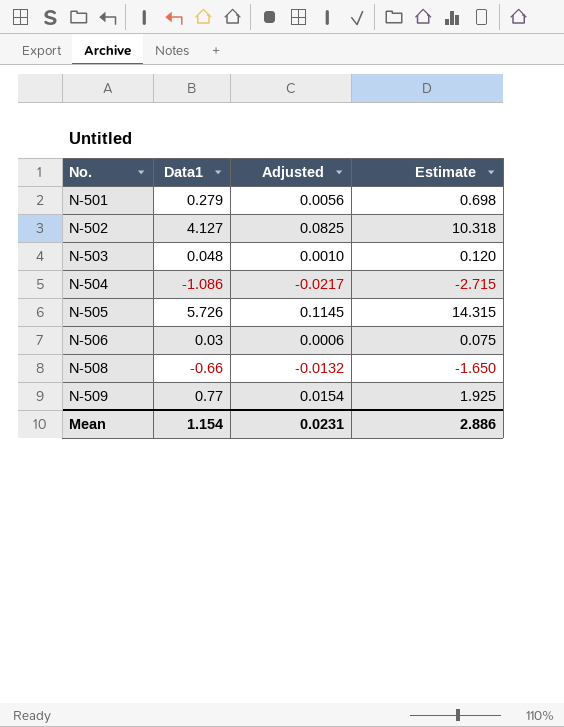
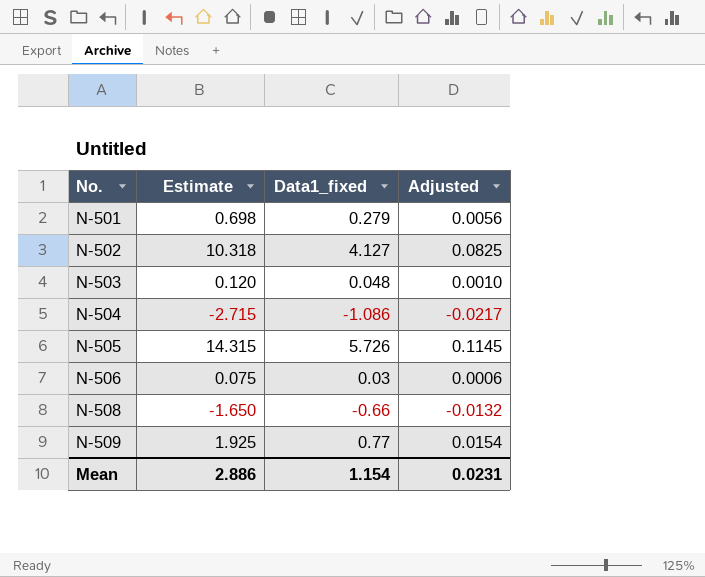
column Estimate | position: 4 -> 2
column name: Data1 -> Data1_fixed

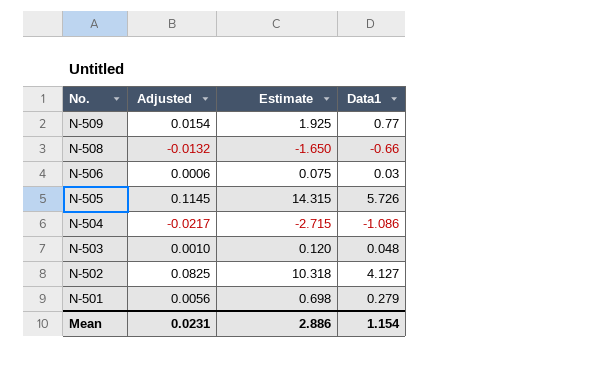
row order: No. ascending -> No. descending
column Adjusted | position: 4 -> 2
column name: Data1_fixed -> Data1

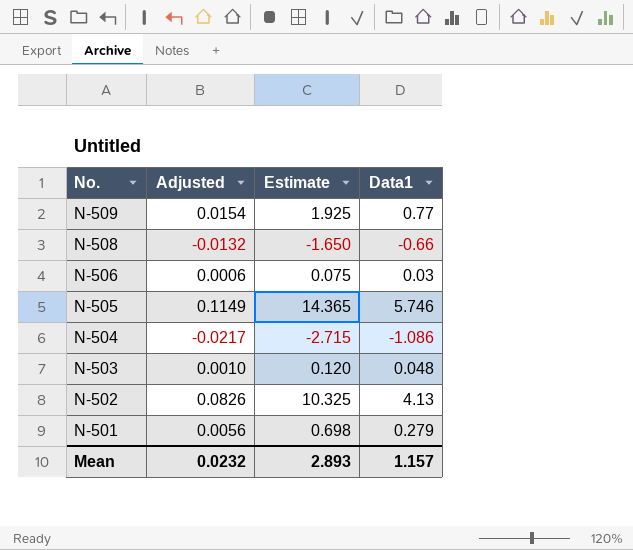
N-505 | Adjusted: 0.1145 -> 0.1149
N-505 | Estimate: 14.315 -> 14.365
N-505 | Data1: 5.726 -> 5.746
N-502 | Adjusted: 0.0825 -> 0.0826
N-502 | Estimate: 10.318 -> 10.325
N-502 | Data1: 4.127 -> 4.13
Mean | Adjusted: 0.0231 -> 0.0232
Mean | Estimate: 2.886 -> 2.893
Mean | Data1: 1.154 -> 1.157

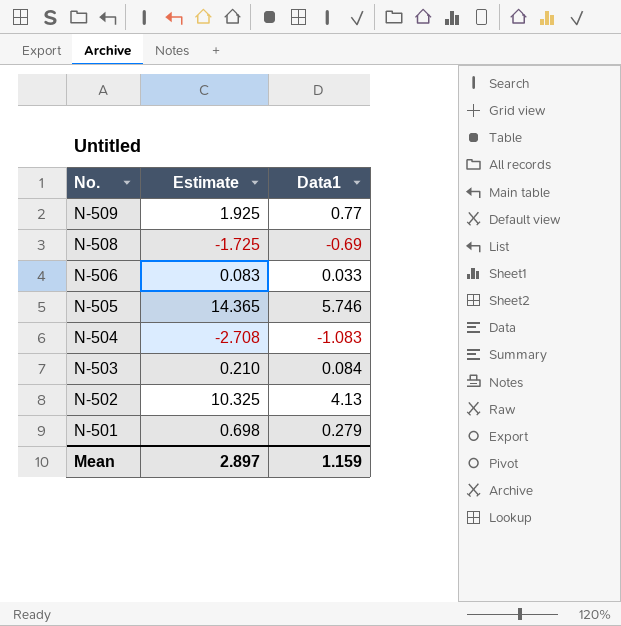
column Adjusted | formula: [Data1] * 0.02 -> none
N-508 | Estimate: -1.650 -> -1.725
N-508 | Data1: -0.66 -> -0.69
N-506 | Estimate: 0.075 -> 0.083
N-506 | Data1: 0.03 -> 0.033
N-504 | Estimate: -2.715 -> -2.708
N-504 | Data1: -1.086 -> -1.083
N-503 | Estimate: 0.120 -> 0.210
N-503 | Data1: 0.048 -> 0.084
Mean | Estimate: 2.893 -> 2.897
Mean | Data1: 1.157 -> 1.159

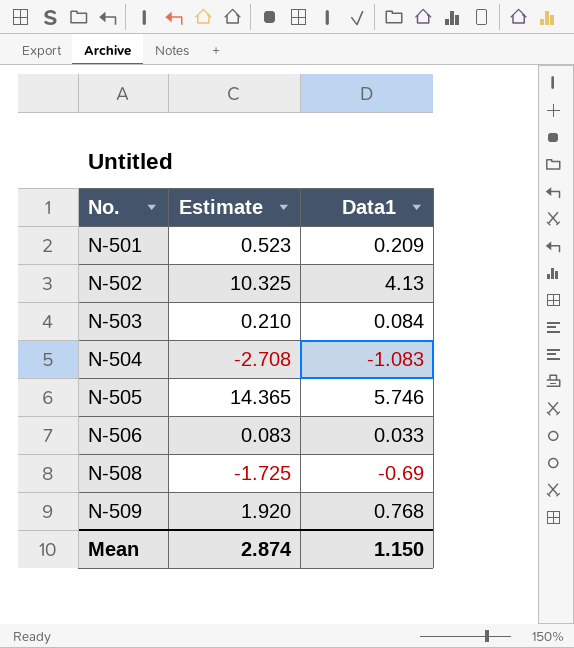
row order: No. descending -> No. ascending
N-501 | Estimate: 0.698 -> 0.523
N-501 | Data1: 0.279 -> 0.209
N-509 | Estimate: 1.925 -> 1.920
N-509 | Data1: 0.77 -> 0.768
Mean | Estimate: 2.897 -> 2.874
Mean | Data1: 1.159 -> 1.150

